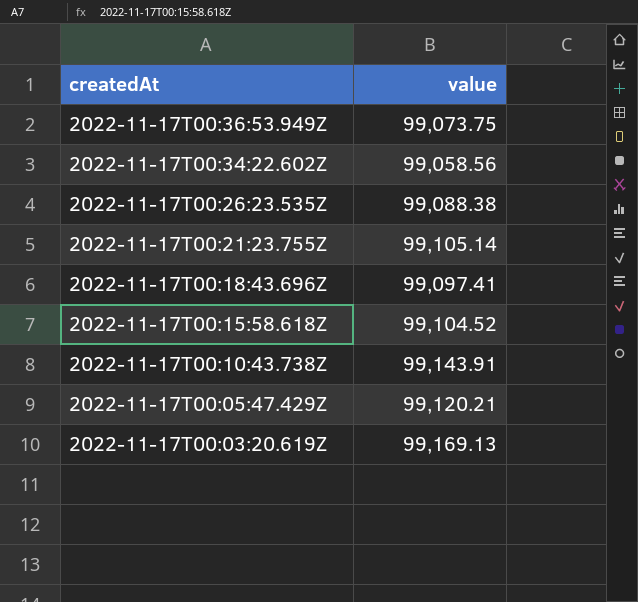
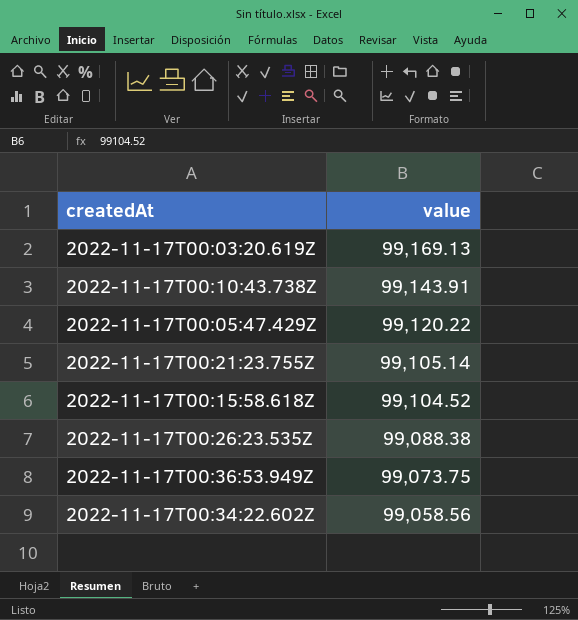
row order: createdAt descending -> value descending
row 2022-11-17T00:18:43.696Z: 99,097.41 -> none
2022-11-17T00:05:47.429Z | value: 99,120.21 -> 99,120.22

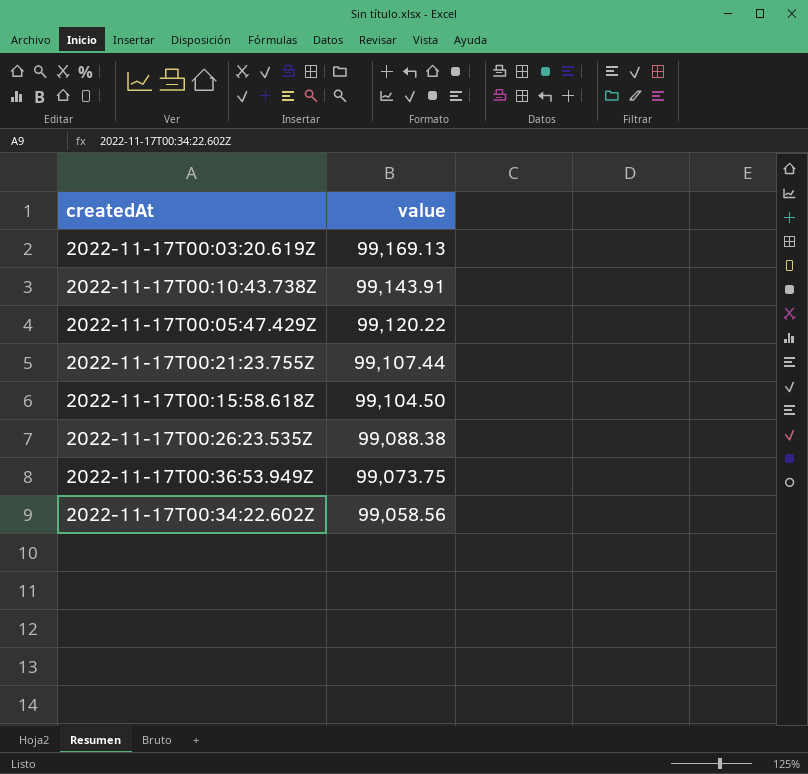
2022-11-17T00:21:23.755Z | value: 99,105.14 -> 99,107.44
2022-11-17T00:15:58.618Z | value: 99,104.52 -> 99,104.50

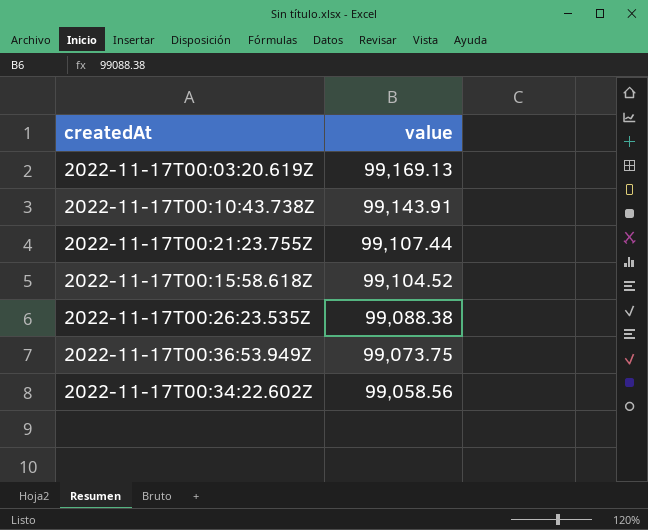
row 2022-11-17T00:05:47.429Z: 99,120.22 -> none
2022-11-17T00:15:58.618Z | value: 99,104.50 -> 99,104.52

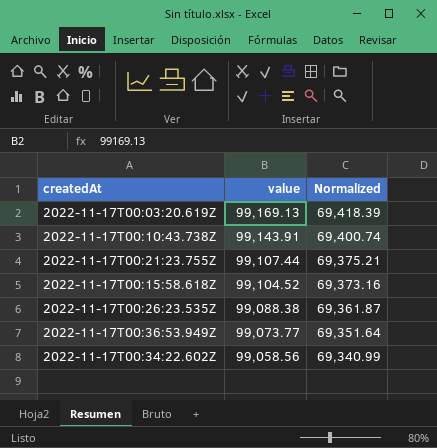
column Normalized | formula: none -> [value] * 0.7
2022-11-17T00:36:53.949Z | value: 99,073.75 -> 99,073.77

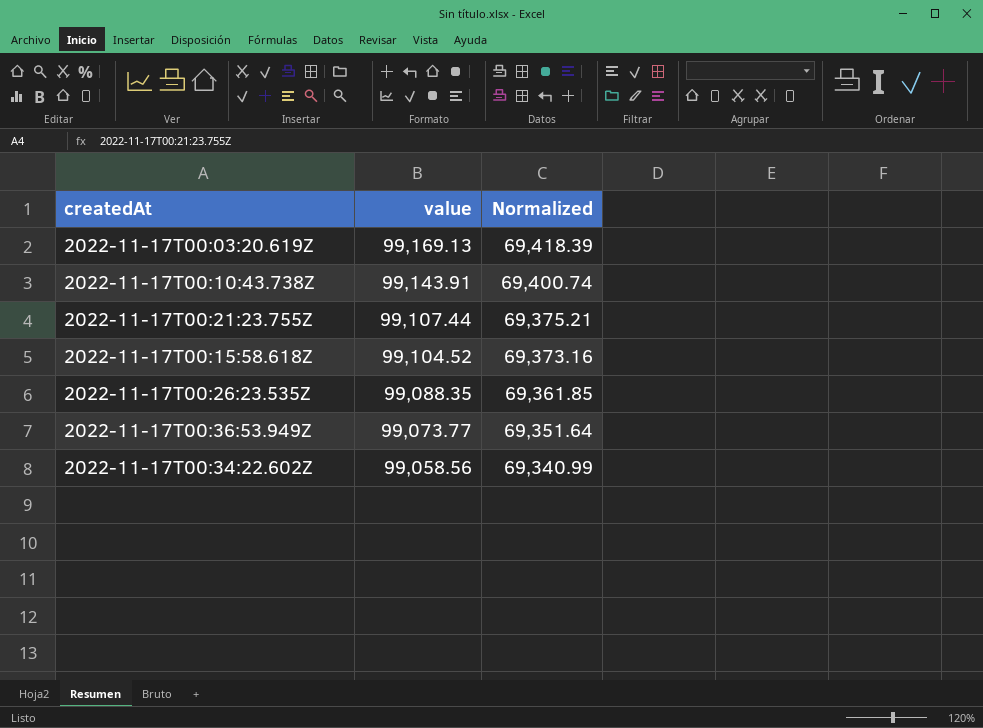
2022-11-17T00:26:23.535Z | value: 99,088.38 -> 99,088.35
2022-11-17T00:26:23.535Z | Normalized: 69,361.87 -> 69,361.85

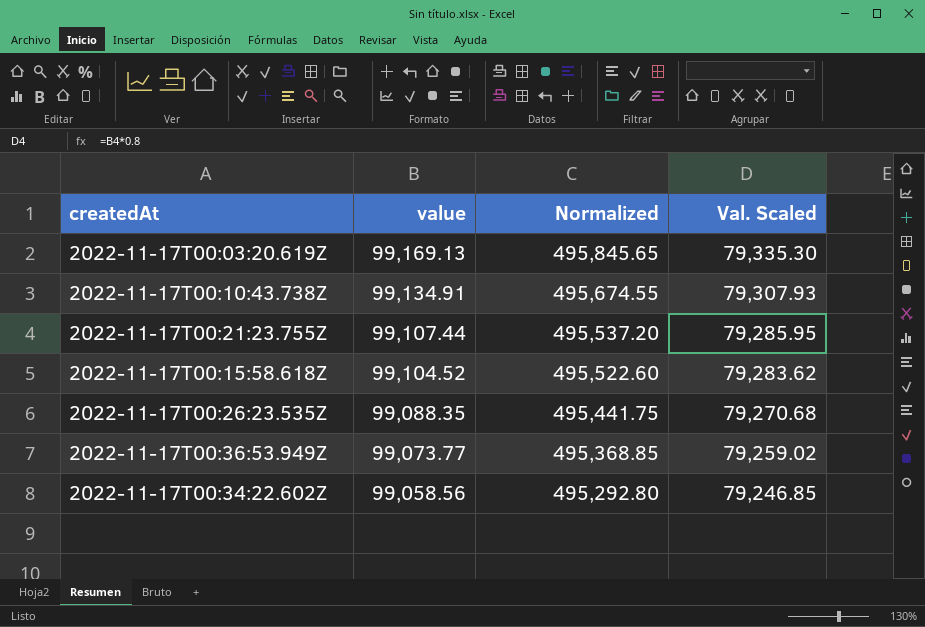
column Normalized | formula: [value] * 0.7 -> [value] * 5
column Val. Scaled | formula: none -> [value] * 0.8
2022-11-17T00:10:43.738Z | value: 99,143.91 -> 99,134.91

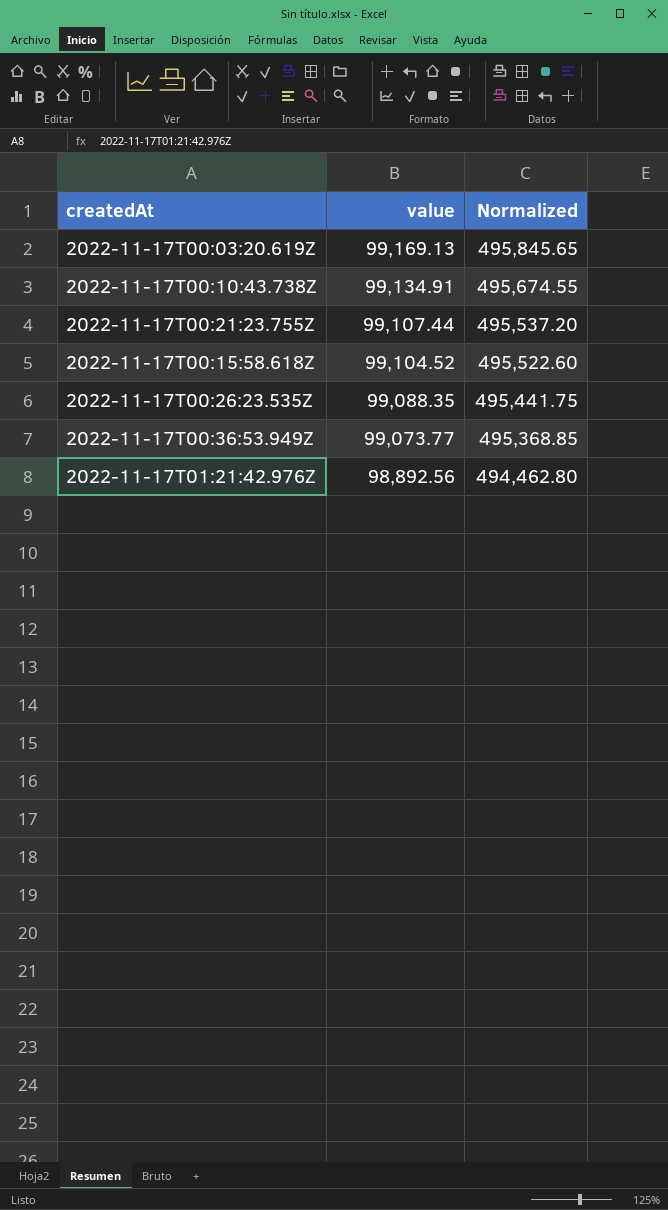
column Val. Scaled | formula: [value] * 0.8 -> none
row 2022-11-17T00:34:22.602Z: 99,058.56 | 495,292.80 | 79,246.85 -> none
row 2022-11-17T01:21:42.976Z: none -> 98,892.56 | 494,462.80

